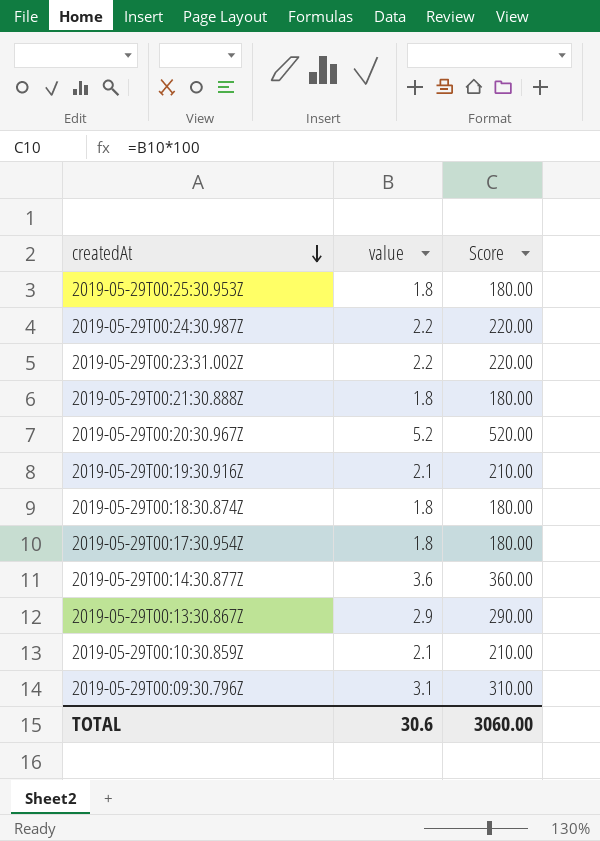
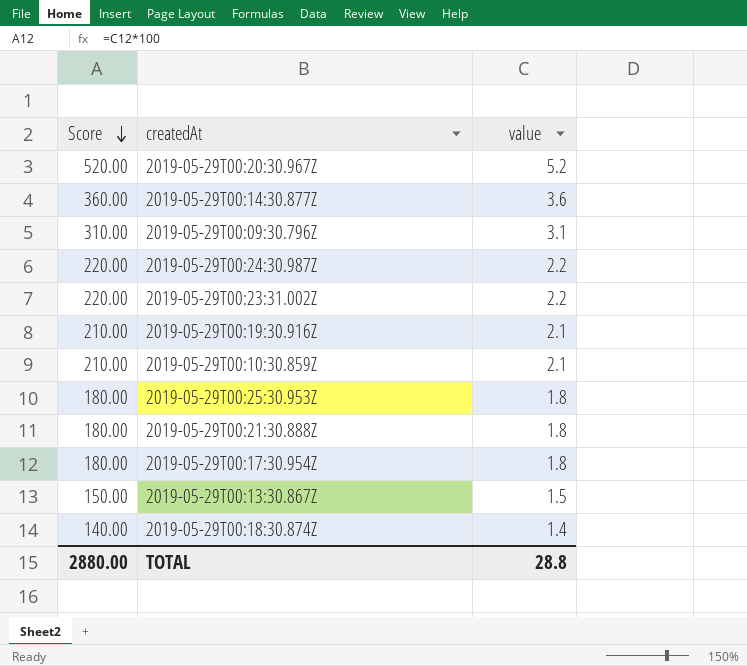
row order: createdAt descending -> Score descending
column Score | position: 3 -> 1
2019-05-29T00:13:30.867Z | Score: 290.00 -> 150.00
2019-05-29T00:13:30.867Z | value: 2.9 -> 1.5
2019-05-29T00:18:30.874Z | Score: 180.00 -> 140.00
2019-05-29T00:18:30.874Z | value: 1.8 -> 1.4
TOTAL | Score: 3060.00 -> 2880.00
TOTAL | value: 30.6 -> 28.8

